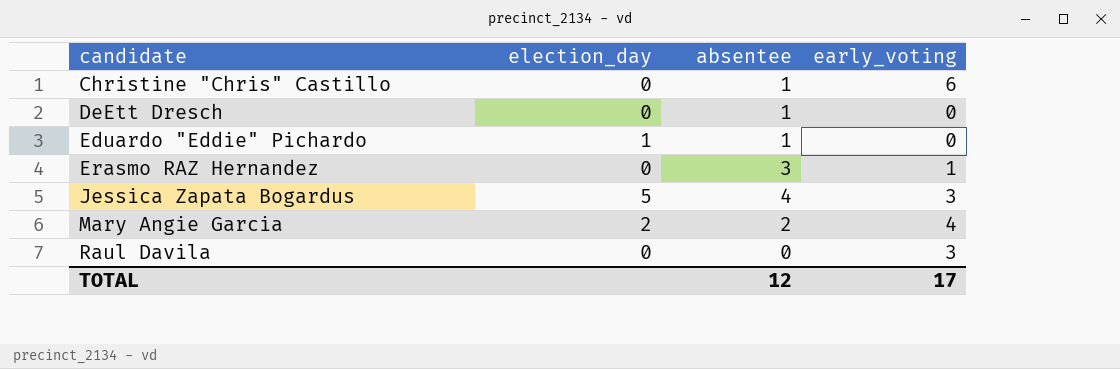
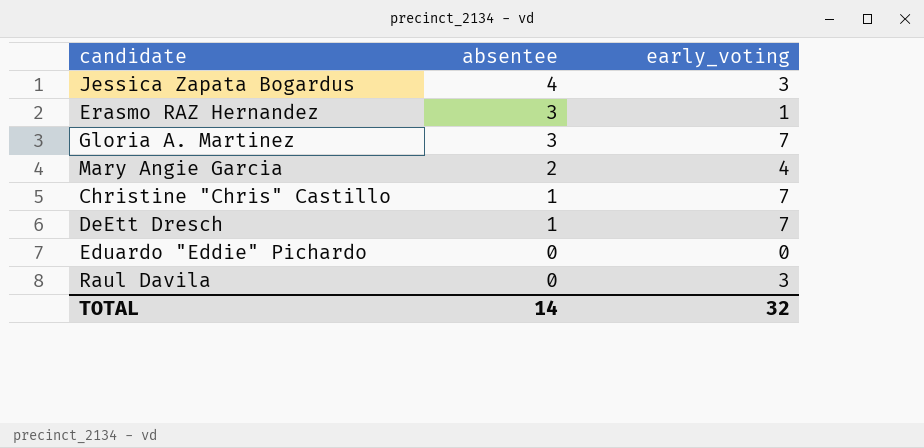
row order: candidate ascending -> absentee descending
column election_day | position: 2 -> none
row Gloria A. Martinez: none -> 3 | 7
Christine "Chris" Castillo | early_voting: 6 -> 7
DeEtt Dresch | early_voting: 0 -> 7
Eduardo "Eddie" Pichardo | absentee: 1 -> 0
TOTAL | absentee: 12 -> 14
TOTAL | early_voting: 17 -> 32

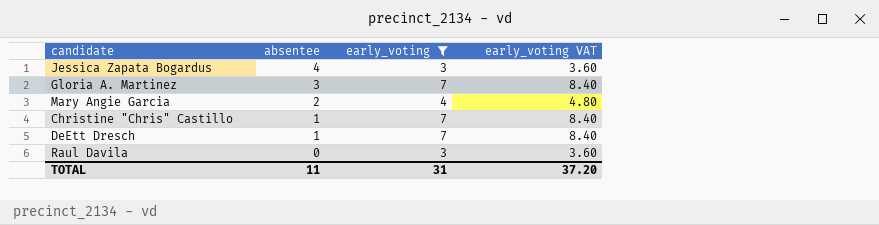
filter: none -> early_voting >= 3
column early_voting VAT | formula: none -> [early_voting] * 1.2
TOTAL | absentee: 14 -> 11
TOTAL | early_voting: 32 -> 31

